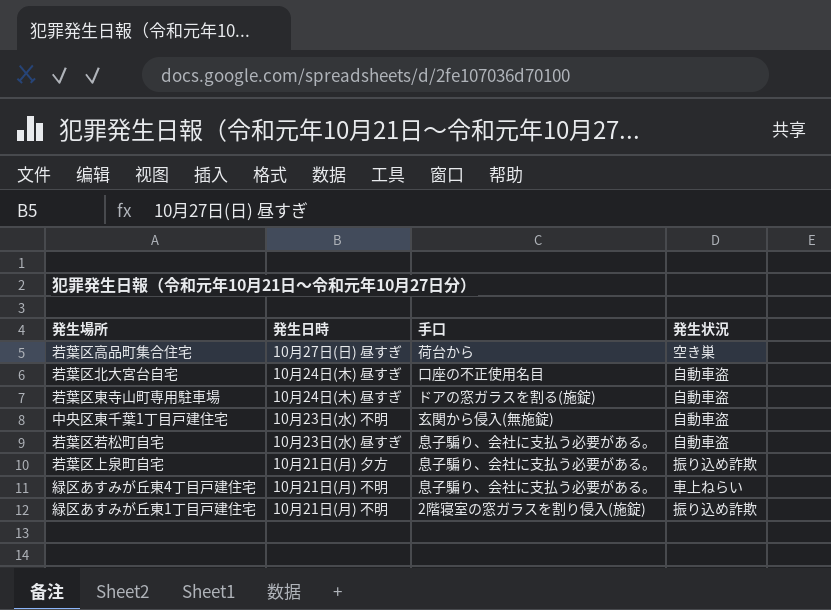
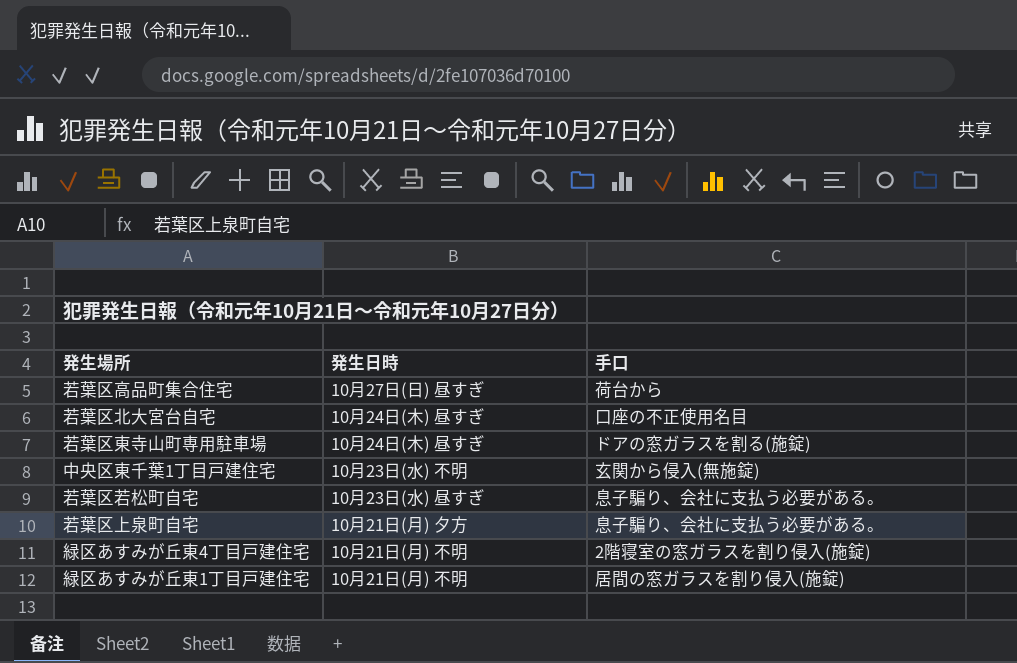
column 発生状況 | position: 4 -> none
緑区あすみが丘東4丁目戸建住宅 | 手口: 息子騙り、会社に支払う必要がある。 -> 2階寝室の窓ガラスを割り侵入(施錠)
緑区あすみが丘東1丁目戸建住宅 | 手口: 2階寝室の窓ガラスを割り侵入(施錠) -> 居間の窓ガラスを割り侵入(施錠)

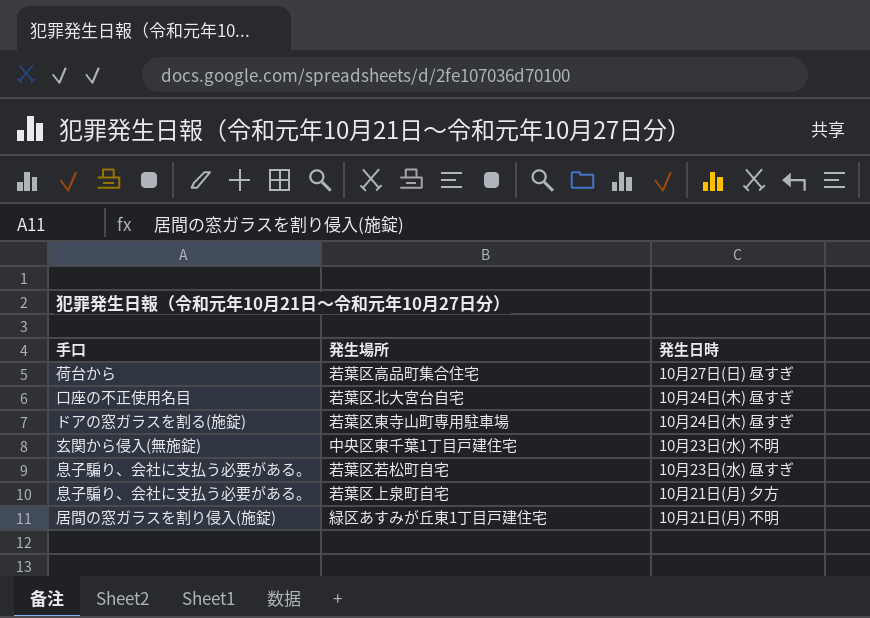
column 手口 | position: 3 -> 1
row 緑区あすみが丘東4丁目戸建住宅: 10月21日(月) 不明 | 2階寝室の窓ガラスを割り侵入(施錠) -> none

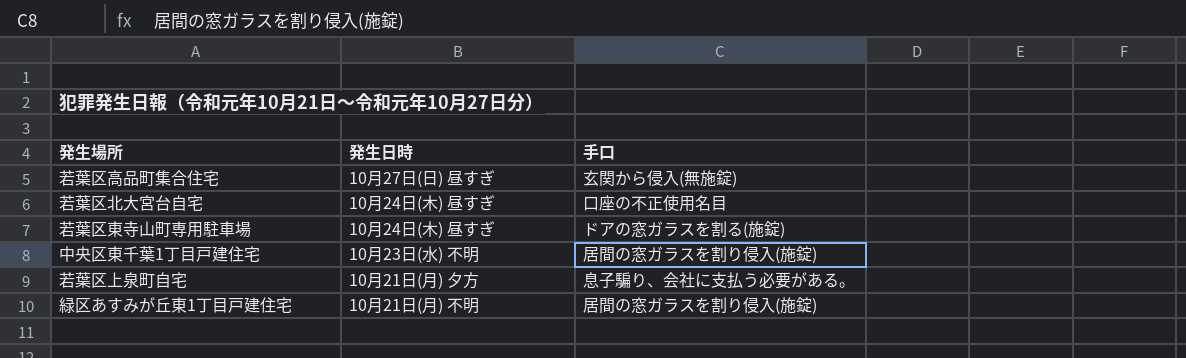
column 手口 | position: 1 -> 3
row 若葉区若松町自宅: 息子騙り、会社に支払う必要がある。 | 10月23日(水) 昼すぎ -> none
若葉区高品町集合住宅 | 手口: 荷台から -> 玄関から侵入(無施錠)
中央区東千葉1丁目戸建住宅 | 手口: 玄関から侵入(無施錠) -> 居間の窓ガラスを割り侵入(施錠)

